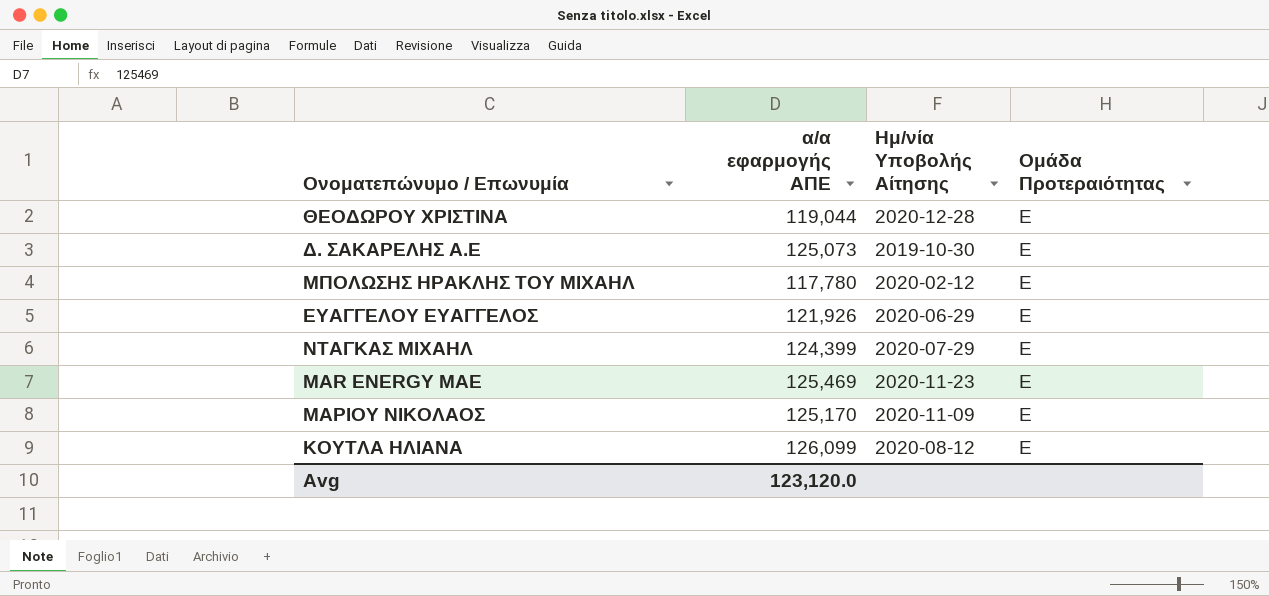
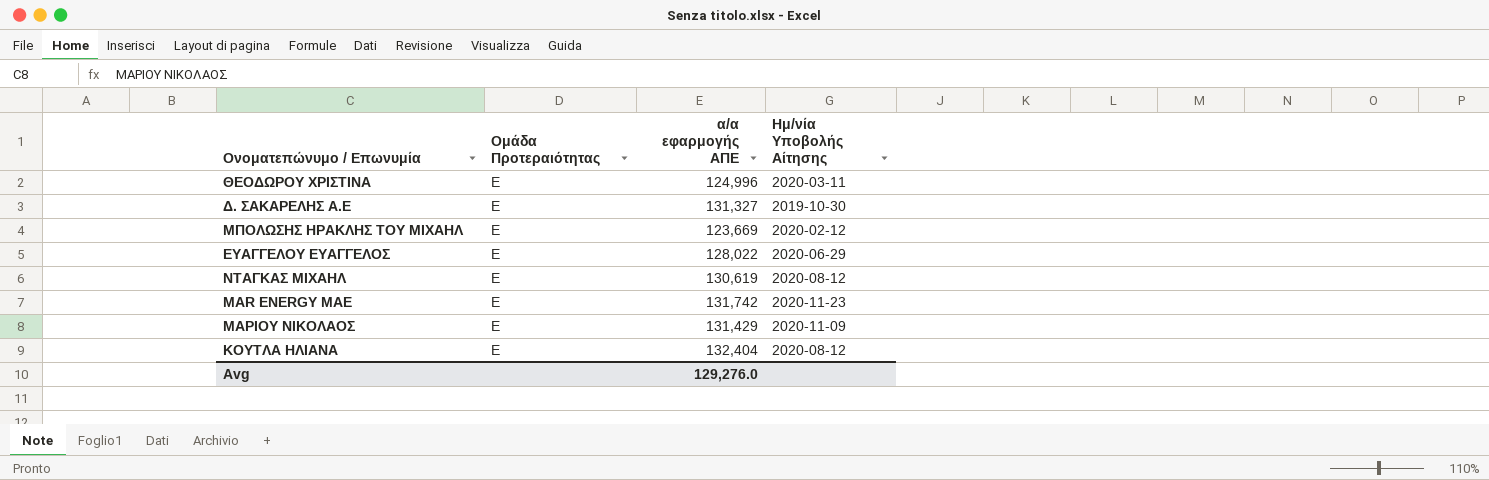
column Ομάδα Προτεραιότητας | position: 4 -> 2
ΘΕΟΔΩΡΟΥ ΧΡΙΣΤΙΝΑ | α/α εφαρμογής ΑΠΕ: 119,044 -> 124,996
ΘΕΟΔΩΡΟΥ ΧΡΙΣΤΙΝΑ | Ημ/νία Υποβολής Αίτησης: 2020-12-28 -> 2020-03-11
Δ. ΣΑΚΑΡΕΛΗΣ Α.Ε | α/α εφαρμογής ΑΠΕ: 125,073 -> 131,327
ΜΠΟΛΩΣΗΣ ΗΡΑΚΛΗΣ ΤΟΥ ΜΙΧΑΗΛ | α/α εφαρμογής ΑΠΕ: 117,780 -> 123,669
ΕΥΑΓΓΕΛΟΥ ΕΥΑΓΓΕΛΟΣ | α/α εφαρμογής ΑΠΕ: 121,926 -> 128,022
ΝΤΑΓΚΑΣ ΜΙΧΑΗΛ | α/α εφαρμογής ΑΠΕ: 124,399 -> 130,619
ΝΤΑΓΚΑΣ ΜΙΧΑΗΛ | Ημ/νία Υποβολής Αίτησης: 2020-07-29 -> 2020-08-12
MAR ENERGY ΜΑΕ | α/α εφαρμογής ΑΠΕ: 125,469 -> 131,742
ΜΑΡΙΟΥ ΝΙΚΟΛΑΟΣ | α/α εφαρμογής ΑΠΕ: 125,170 -> 131,429
ΚΟΥΤΛΑ ΗΛΙΑΝΑ | α/α εφαρμογής ΑΠΕ: 126,099 -> 132,404
Avg | α/α εφαρμογής ΑΠΕ: 123,120.0 -> 129,276.0

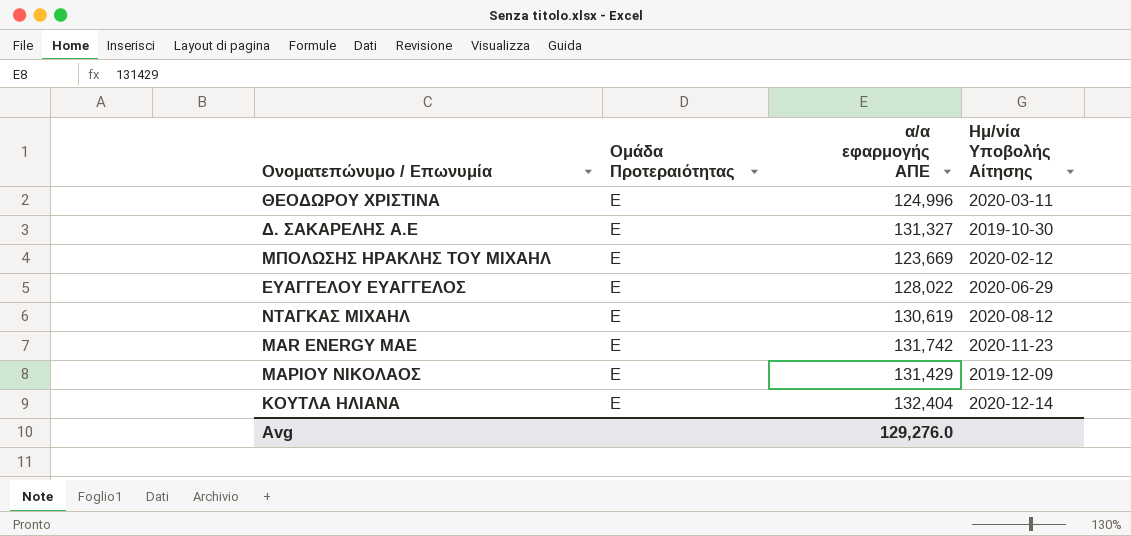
ΜΑΡΙΟΥ ΝΙΚΟΛΑΟΣ | Ημ/νία Υποβολής Αίτησης: 2020-11-09 -> 2019-12-09
ΚΟΥΤΛΑ ΗΛΙΑΝΑ | Ημ/νία Υποβολής Αίτησης: 2020-08-12 -> 2020-12-14

